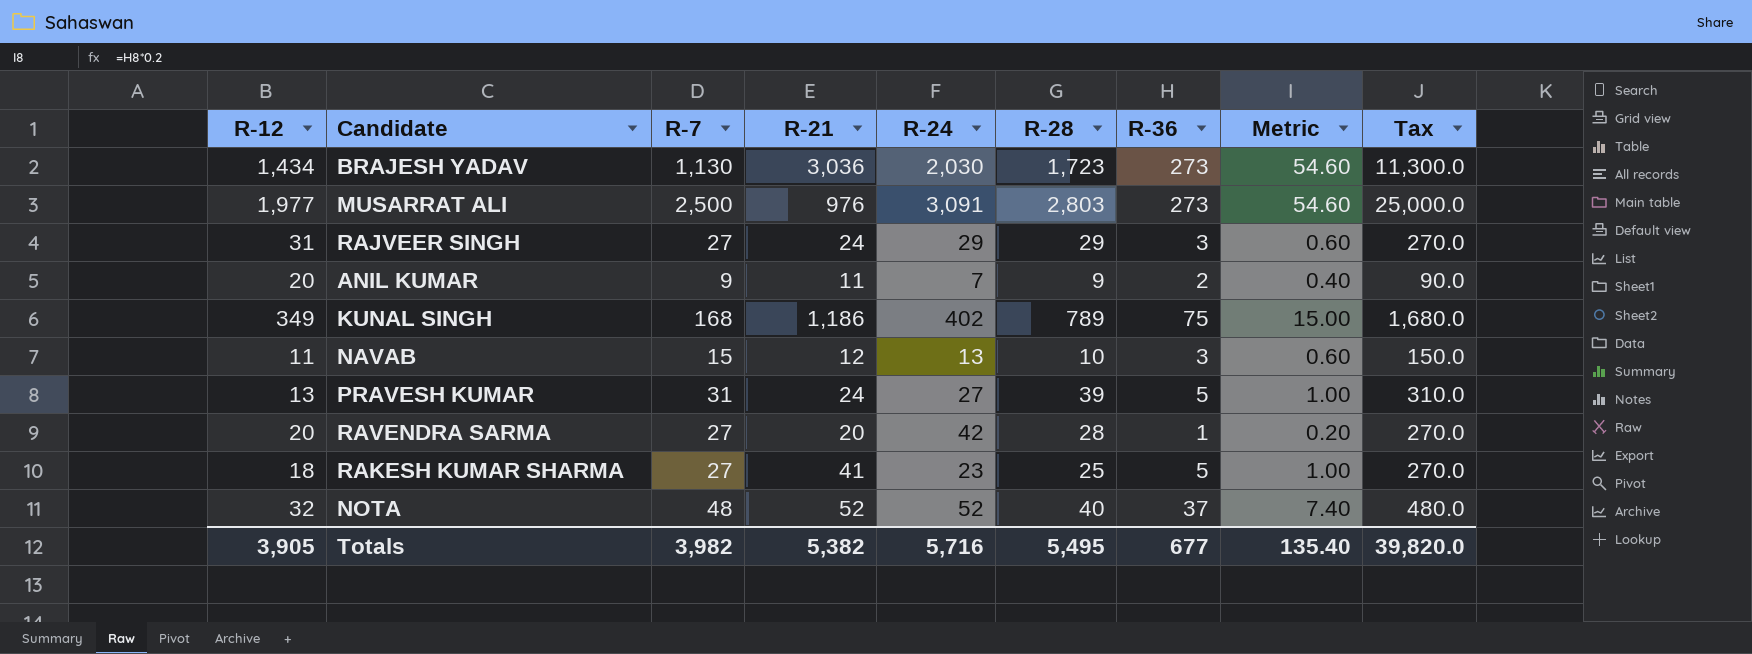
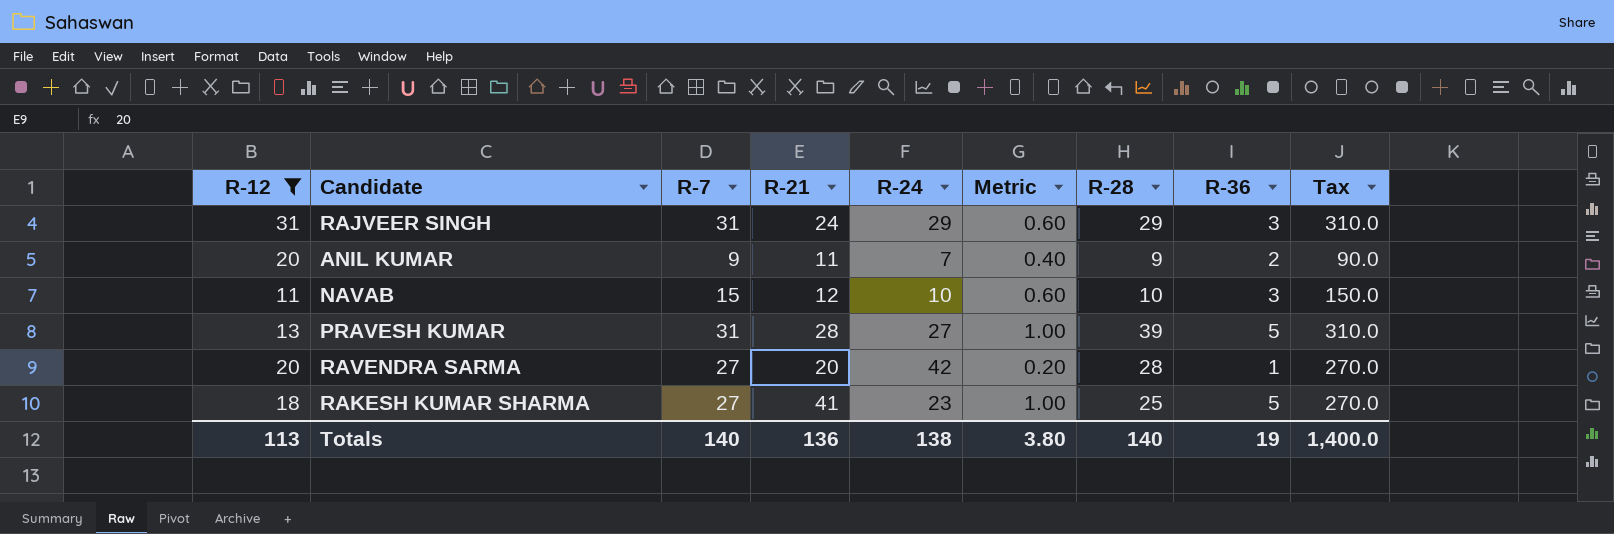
filter: none -> R-12 <= 31
column Metric | position: 8 -> 6
RAJVEER SINGH | R-7: 27 -> 31
RAJVEER SINGH | Tax: 270.0 -> 310.0
NAVAB | R-24: 13 -> 10
PRAVESH KUMAR | R-21: 24 -> 28
Totals | R-12: 3,905 -> 113
Totals | R-7: 3,982 -> 140
Totals | R-21: 5,382 -> 136
Totals | R-24: 5,716 -> 138
Totals | Metric: 135.40 -> 3.80
Totals | R-28: 5,495 -> 140
Totals | R-36: 677 -> 19
Totals | Tax: 39,820.0 -> 1,400.0

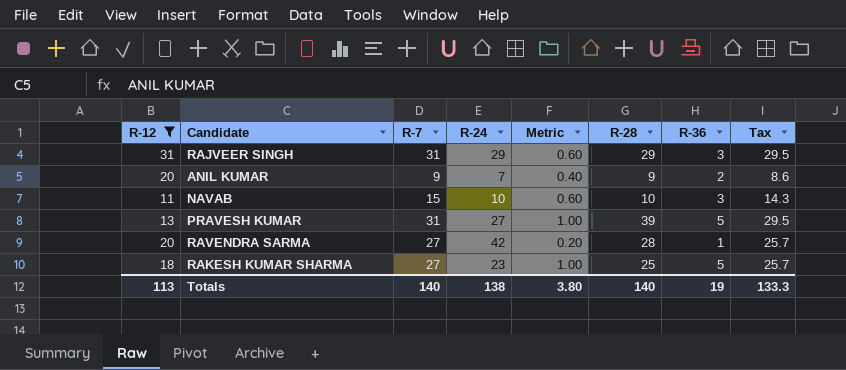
column R-21 | position: 4 -> none
column Tax | formula: [R-7] * 10 -> [R-7] * 0.95
Totals | Tax: 1,400.0 -> 133.3

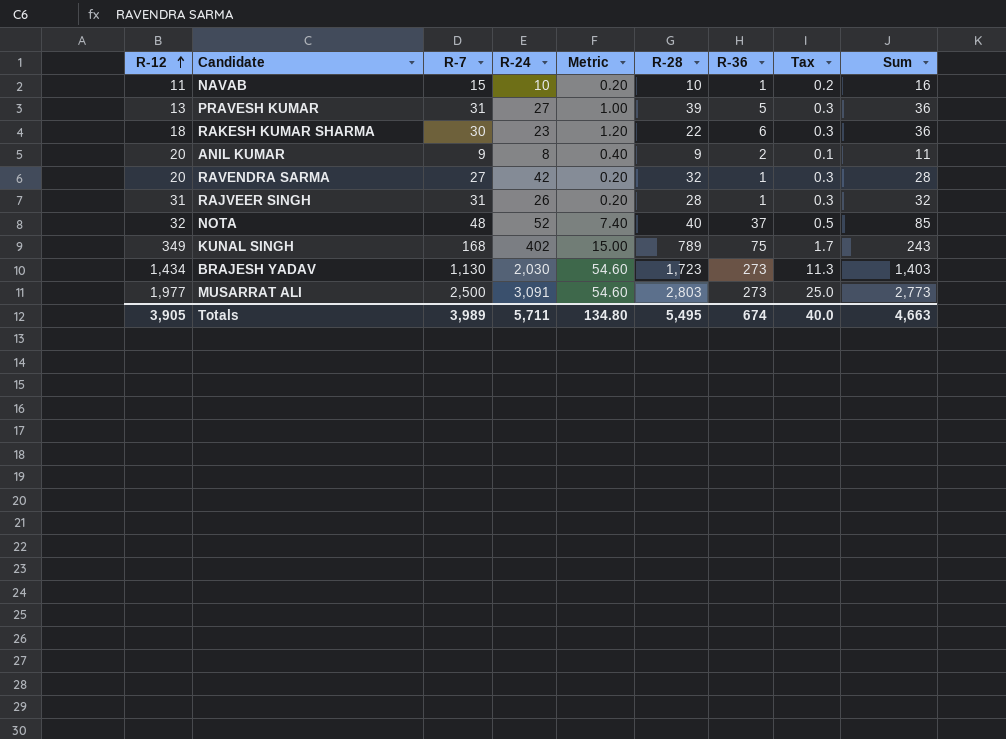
filter: R-12 <= 31 -> none
row order: none -> R-12 ascending
column Tax | formula: [R-7] * 0.95 -> [R-7] * 0.01
column Sum | formula: none -> [R-7] + [R-36]
NAVAB | Metric: 0.60 -> 0.20
NAVAB | R-36: 3 -> 1
RAKESH KUMAR SHARMA | R-7: 27 -> 30
RAKESH KUMAR SHARMA | Metric: 1.00 -> 1.20
RAKESH KUMAR SHARMA | R-28: 25 -> 22
RAKESH KUMAR SHARMA | R-36: 5 -> 6
ANIL KUMAR | R-24: 7 -> 8
RAVENDRA SARMA | R-28: 28 -> 32
RAJVEER SINGH | R-24: 29 -> 26
RAJVEER SINGH | Metric: 0.60 -> 0.20
RAJVEER SINGH | R-28: 29 -> 28
RAJVEER SINGH | R-36: 3 -> 1
Totals | R-12: 113 -> 3,905
Totals | R-7: 140 -> 3,989
Totals | R-24: 138 -> 5,711
Totals | Metric: 3.80 -> 134.80
Totals | R-28: 140 -> 5,495
Totals | R-36: 19 -> 674
Totals | Tax: 133.3 -> 40.0

